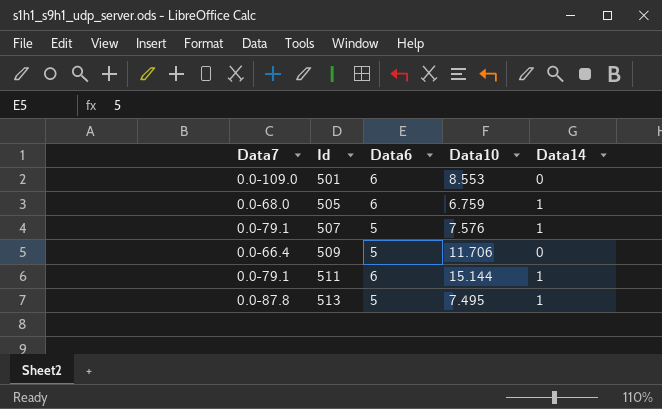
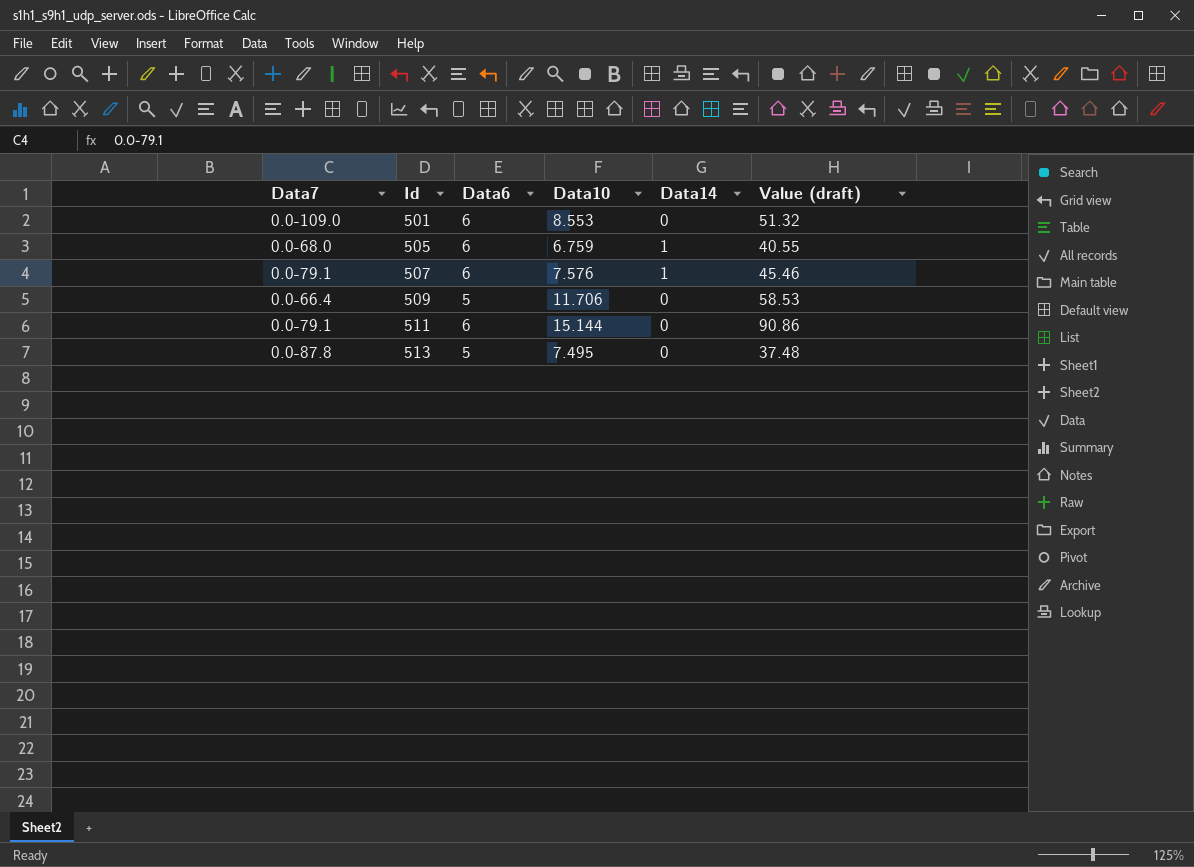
column Value (draft) | formula: none -> [Data6] * [Data10]
507 | Data6: 5 -> 6
511 | Data14: 1 -> 0
513 | Data14: 1 -> 0

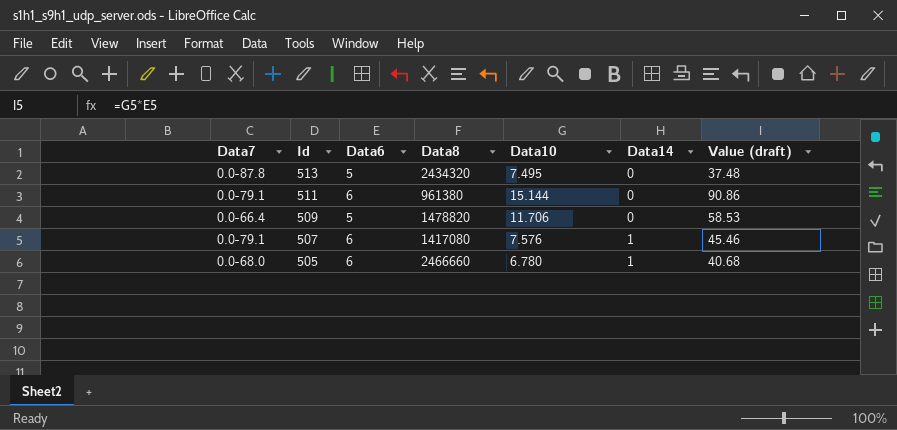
row order: Id ascending -> Id descending
column Data8 | position: none -> 4
row 501: 0.0-109.0 | 6 | 8.553 | 0 | 51.32 -> none
505 | Data10: 6.759 -> 6.780
505 | Value (draft): 40.55 -> 40.68

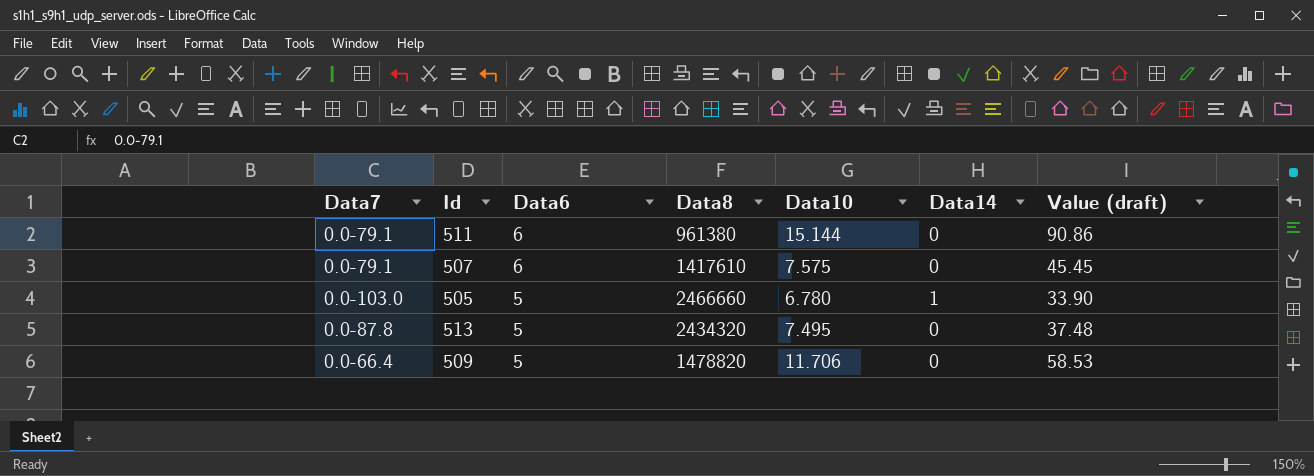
row order: Id descending -> Data6 descending
507 | Data8: 1417080 -> 1417610
507 | Data10: 7.576 -> 7.575
507 | Data14: 1 -> 0
507 | Value (draft): 45.46 -> 45.45
505 | Data7: 0.0-68.0 -> 0.0-103.0
505 | Data6: 6 -> 5
505 | Value (draft): 40.68 -> 33.90

